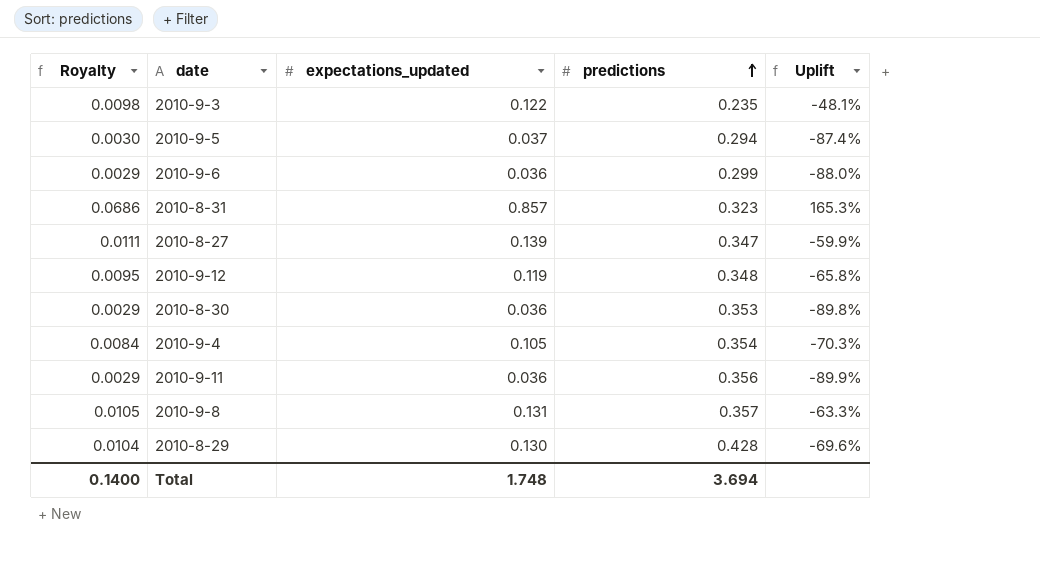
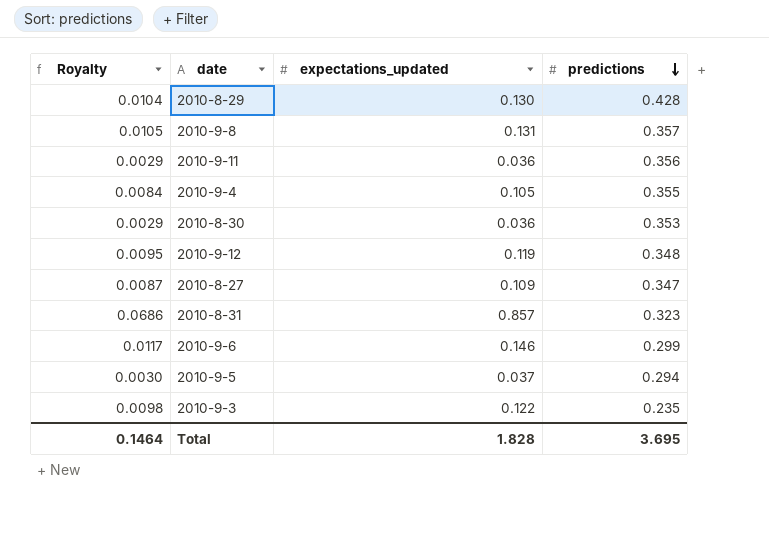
row order: predictions ascending -> predictions descending
column Uplift | formula: ([expectations_updated] - [predictions]) / [predictions] -> none
2010-9-4 | predictions: 0.354 -> 0.355
2010-8-27 | Royalty: 0.0111 -> 0.0087
2010-8-27 | expectations_updated: 0.139 -> 0.109
2010-9-6 | Royalty: 0.0029 -> 0.0117
2010-9-6 | expectations_updated: 0.036 -> 0.146
Total | Royalty: 0.1400 -> 0.1464
Total | expectations_updated: 1.748 -> 1.828
Total | predictions: 3.694 -> 3.695

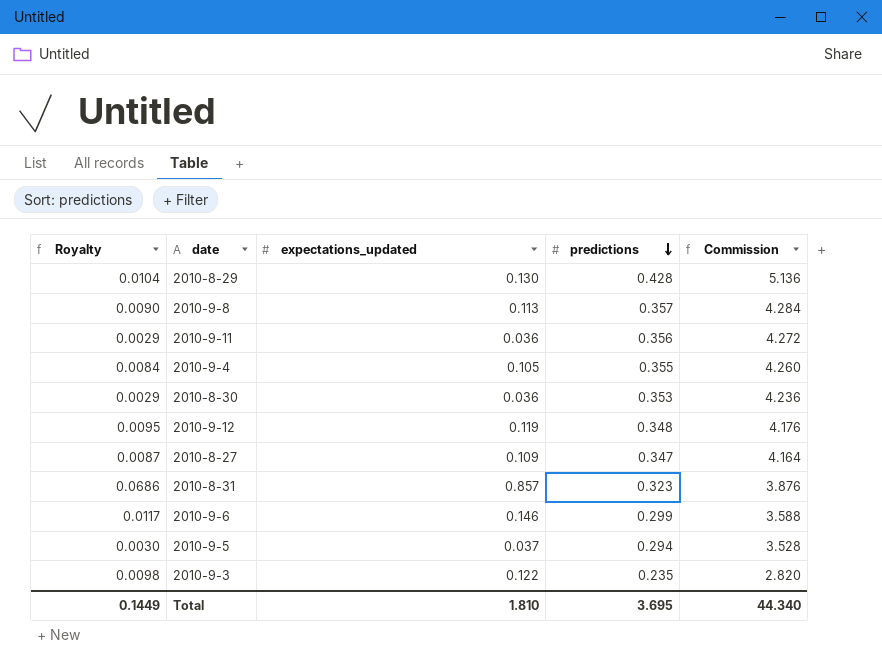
column Commission | formula: none -> [predictions] * 12
2010-9-8 | Royalty: 0.0105 -> 0.0090
2010-9-8 | expectations_updated: 0.131 -> 0.113
Total | Royalty: 0.1464 -> 0.1449
Total | expectations_updated: 1.828 -> 1.810

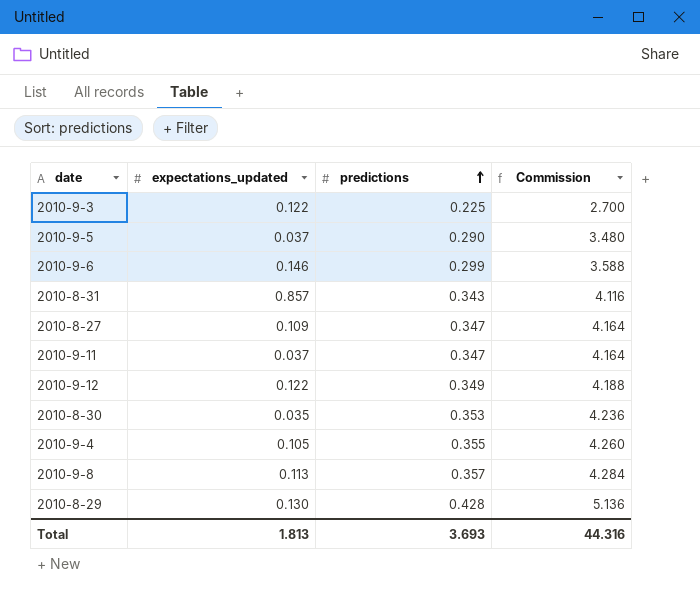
row order: predictions descending -> predictions ascending
column Royalty | formula: [expectations_updated] * 0.08 -> none
2010-9-3 | predictions: 0.235 -> 0.225
2010-9-3 | Commission: 2.820 -> 2.700
2010-9-5 | predictions: 0.294 -> 0.290
2010-9-5 | Commission: 3.528 -> 3.480
2010-8-31 | predictions: 0.323 -> 0.343
2010-8-31 | Commission: 3.876 -> 4.116
2010-9-11 | expectations_updated: 0.036 -> 0.037
2010-9-11 | predictions: 0.356 -> 0.347
2010-9-11 | Commission: 4.272 -> 4.164
2010-9-12 | expectations_updated: 0.119 -> 0.122
2010-9-12 | predictions: 0.348 -> 0.349
2010-9-12 | Commission: 4.176 -> 4.188
2010-8-30 | expectations_updated: 0.036 -> 0.035
Total | expectations_updated: 1.810 -> 1.813
Total | predictions: 3.695 -> 3.693
Total | Commission: 44.340 -> 44.316

